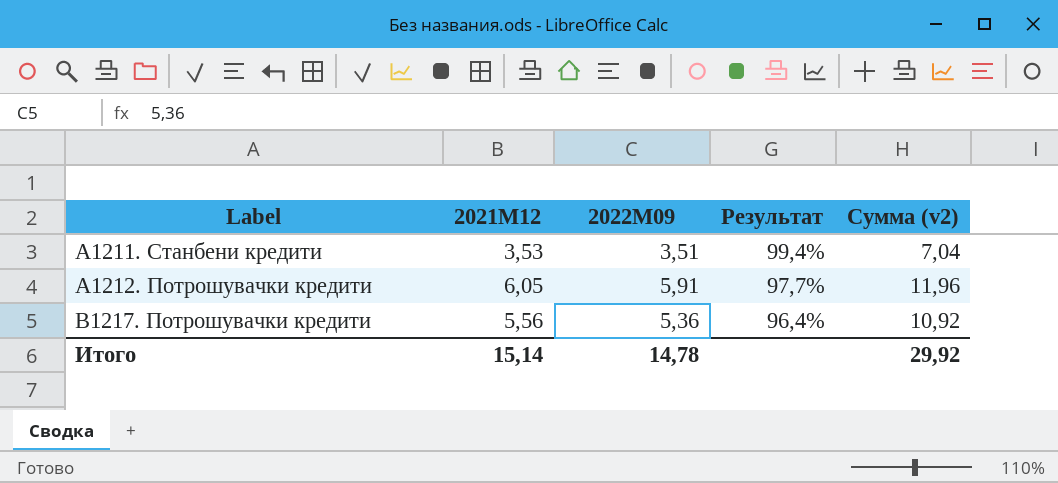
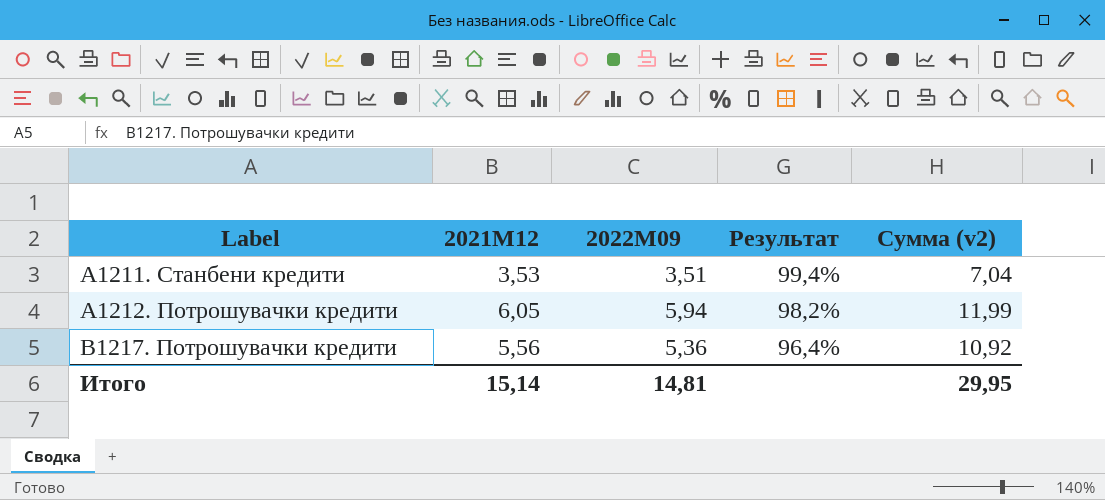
А1212. Потрошувачки кредити | 2022M09: 5,91 -> 5,94
А1212. Потрошувачки кредити | Результат: 97,7% -> 98,2%
А1212. Потрошувачки кредити | Сумма (v2): 11,96 -> 11,99
Итого | 2022M09: 14,78 -> 14,81
Итого | Сумма (v2): 29,92 -> 29,95

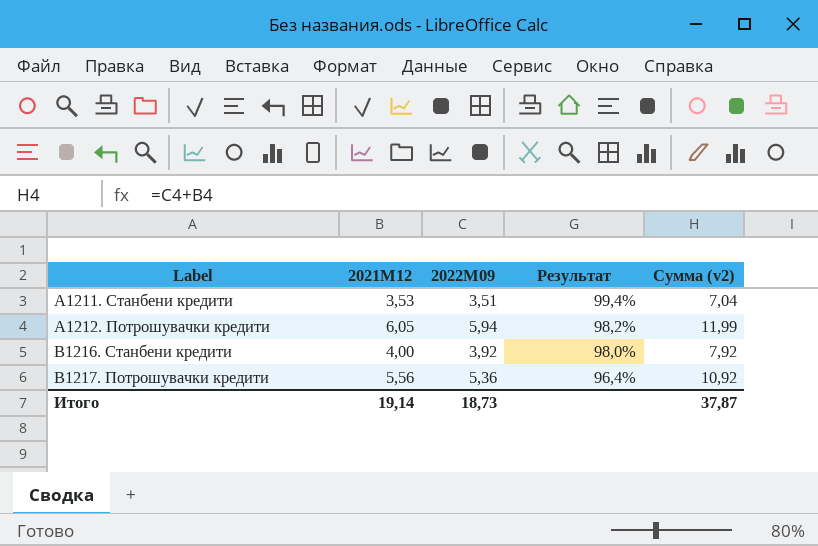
row B1216. Станбени кредити: none -> 4,00 | 3,92 | 98,0% | 7,92
Итого | 2021M12: 15,14 -> 19,14
Итого | 2022M09: 14,81 -> 18,73
Итого | Сумма (v2): 29,95 -> 37,87

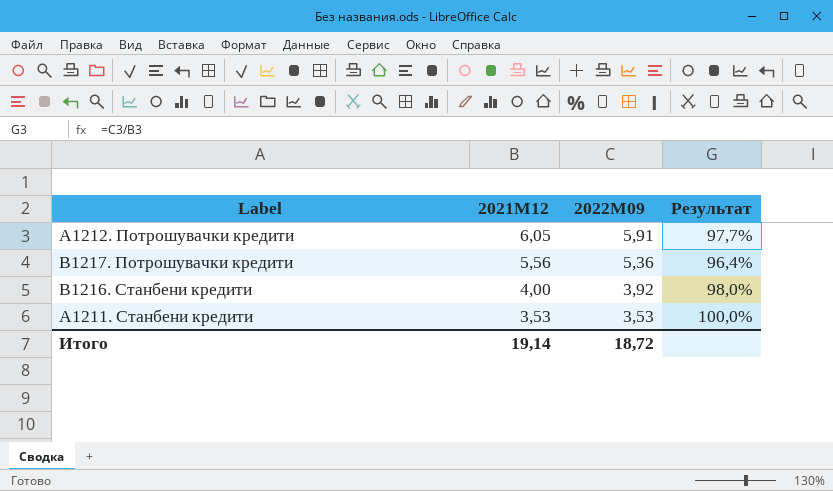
row order: Результат descending -> 2021M12 descending
column Сумма (v2) | formula: [2021M12] + [2022M09] -> none
А1212. Потрошувачки кредити | 2022M09: 5,94 -> 5,91
А1212. Потрошувачки кредити | Результат: 98,2% -> 97,7%
А1211. Станбени кредити | 2022M09: 3,51 -> 3,53
А1211. Станбени кредити | Результат: 99,4% -> 100,0%
Итого | 2022M09: 18,73 -> 18,72

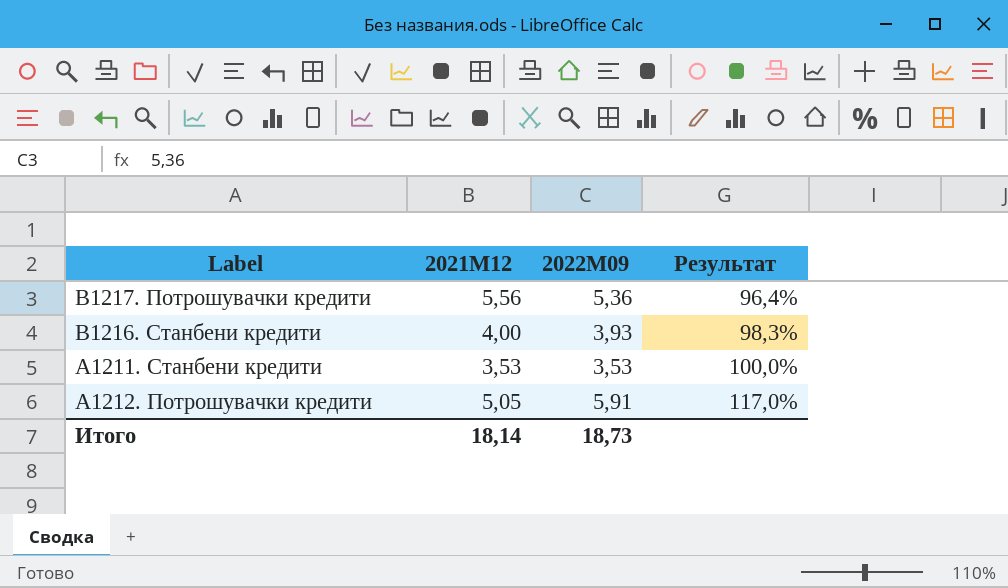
row order: 2021M12 descending -> Результат ascending
B1216. Станбени кредити | 2022M09: 3,92 -> 3,93
B1216. Станбени кредити | Результат: 98,0% -> 98,3%
А1212. Потрошувачки кредити | 2021M12: 6,05 -> 5,05
А1212. Потрошувачки кредити | Результат: 97,7% -> 117,0%
Итого | 2021M12: 19,14 -> 18,14
Итого | 2022M09: 18,72 -> 18,73

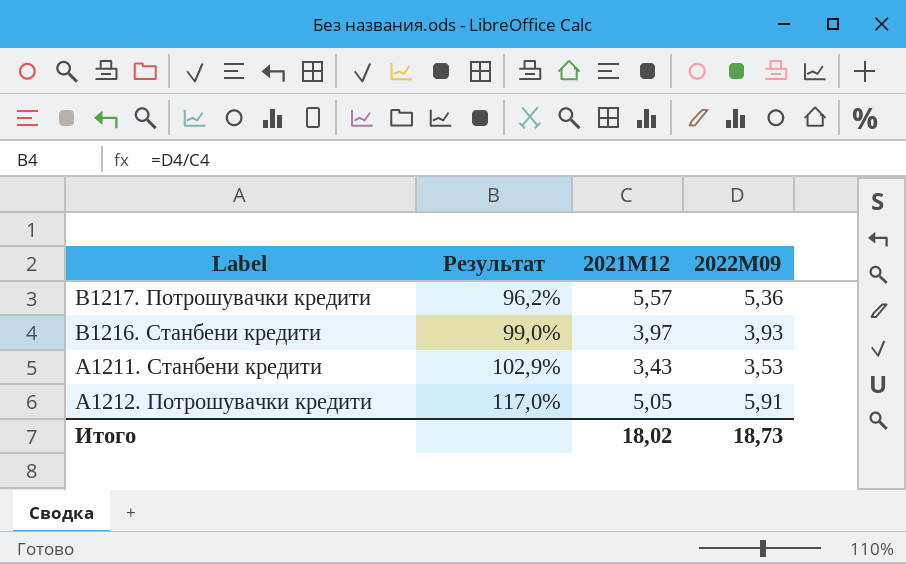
column Результат | position: 4 -> 2
B1217. Потрошувачки кредити | Результат: 96,4% -> 96,2%
B1217. Потрошувачки кредити | 2021M12: 5,56 -> 5,57
B1216. Станбени кредити | Результат: 98,3% -> 99,0%
B1216. Станбени кредити | 2021M12: 4,00 -> 3,97
А1211. Станбени кредити | Результат: 100,0% -> 102,9%
А1211. Станбени кредити | 2021M12: 3,53 -> 3,43
Итого | 2021M12: 18,14 -> 18,02

